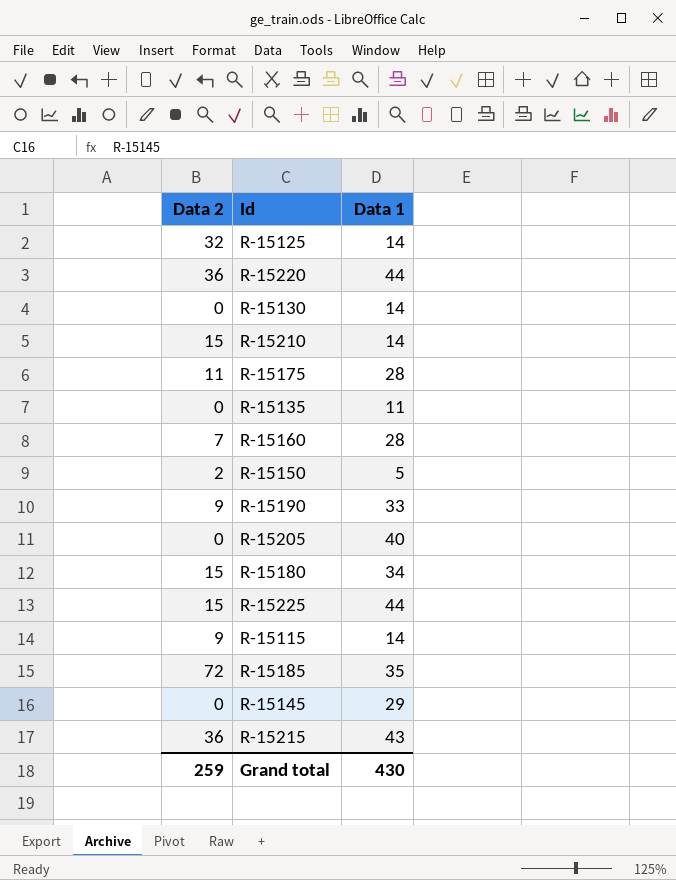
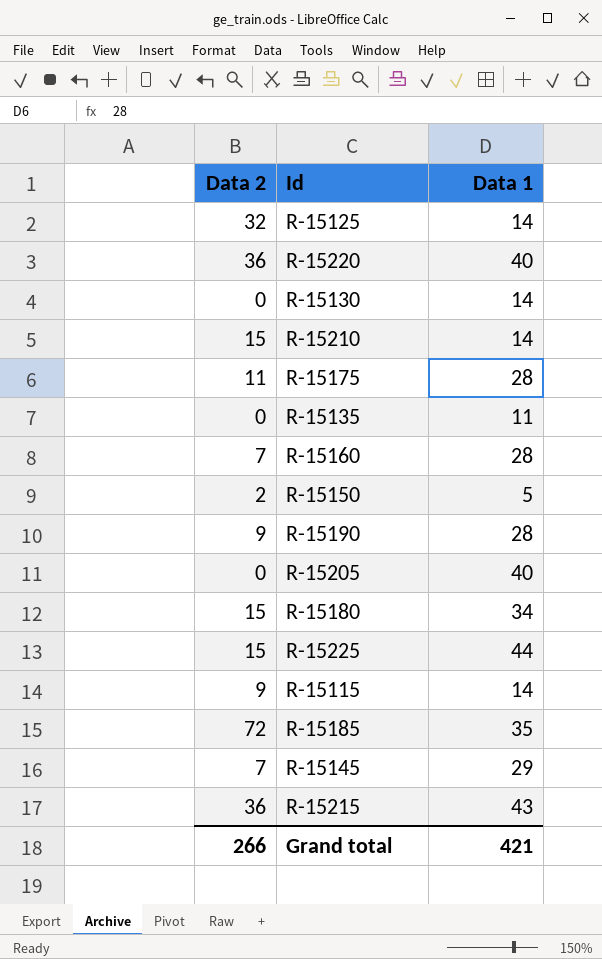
R-15220 | Data 1: 44 -> 40
R-15190 | Data 1: 33 -> 28
R-15145 | Data 2: 0 -> 7
Grand total | Data 2: 259 -> 266
Grand total | Data 1: 430 -> 421

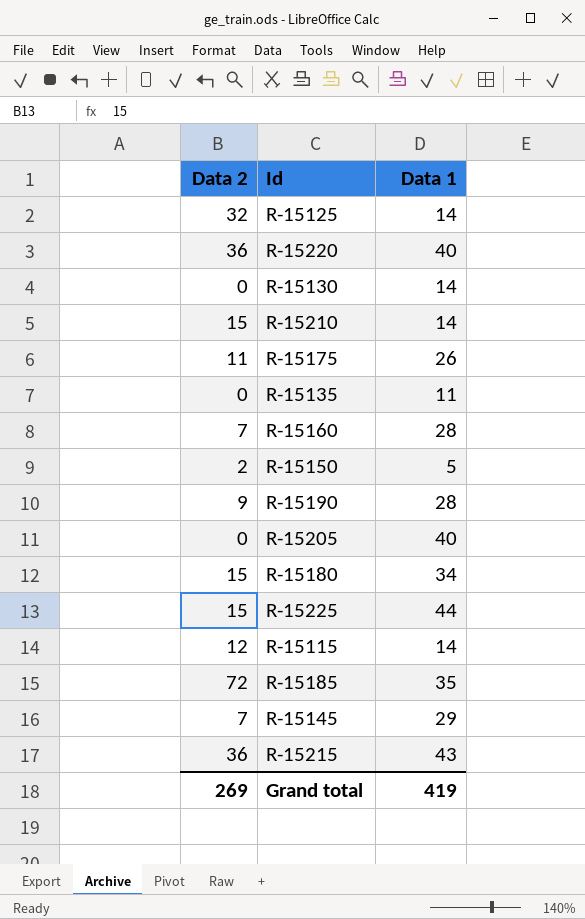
R-15175 | Data 1: 28 -> 26
R-15115 | Data 2: 9 -> 12
Grand total | Data 2: 266 -> 269
Grand total | Data 1: 421 -> 419

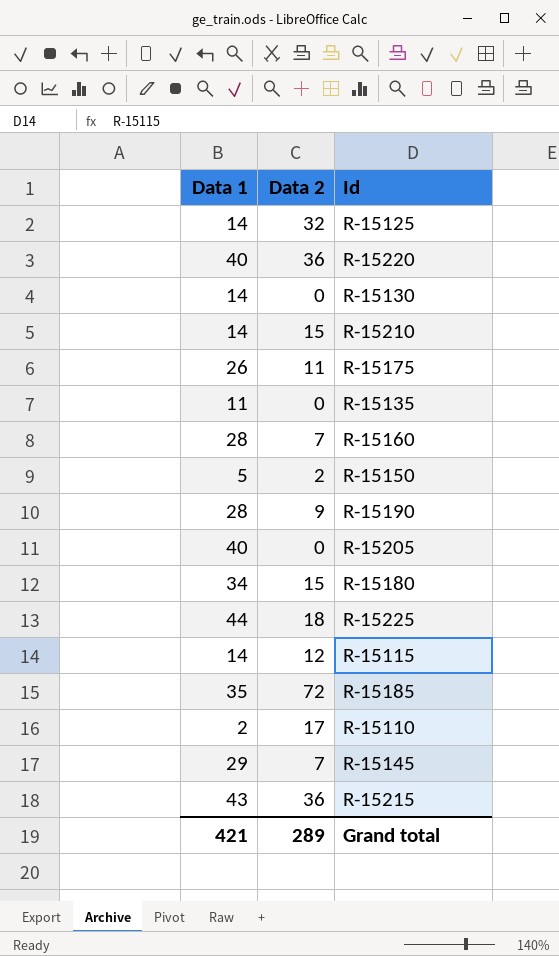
column Data 1 | position: 3 -> 1
R-15225 | Data 2: 15 -> 18
row R-15110: none -> 2 | 17
Grand total | Data 1: 419 -> 421
Grand total | Data 2: 269 -> 289

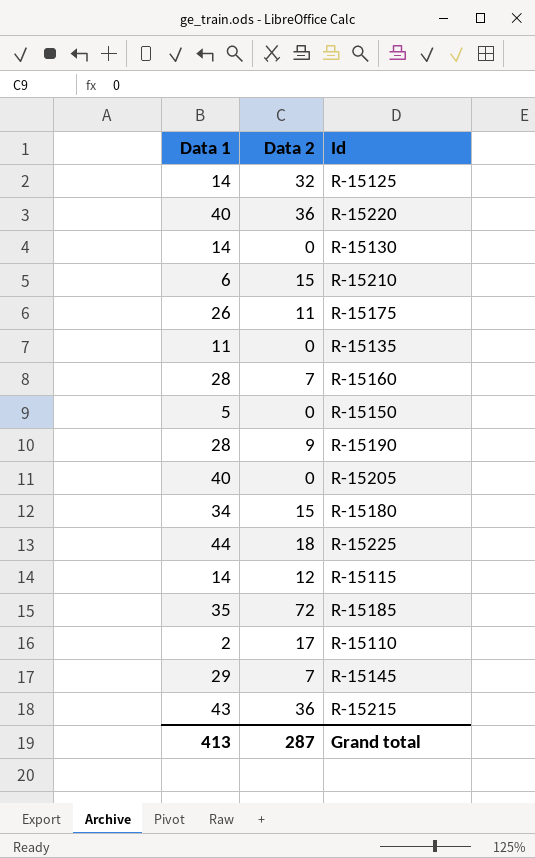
R-15210 | Data 1: 14 -> 6
R-15150 | Data 2: 2 -> 0
Grand total | Data 1: 421 -> 413
Grand total | Data 2: 289 -> 287

